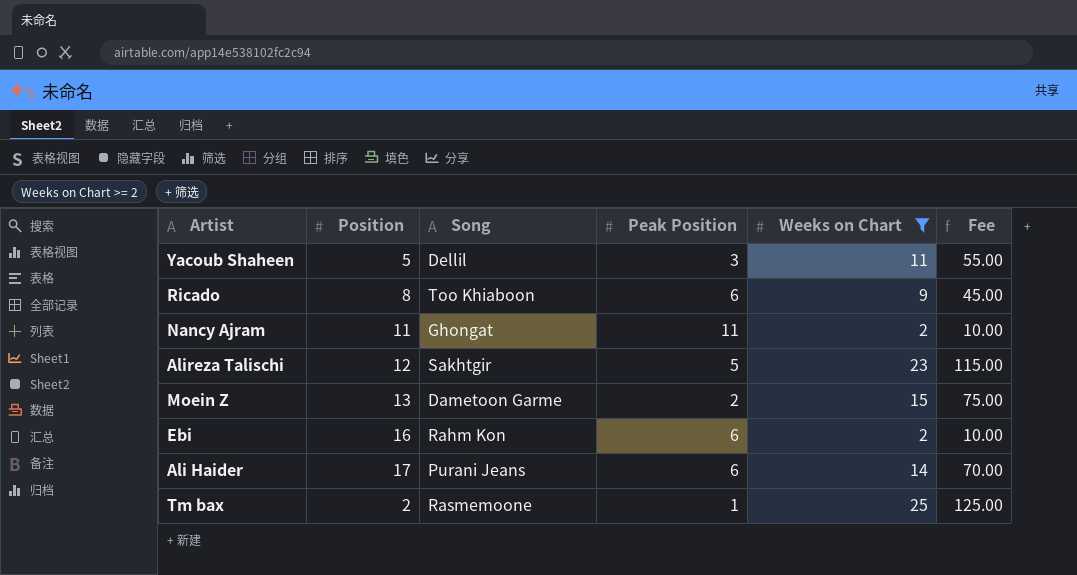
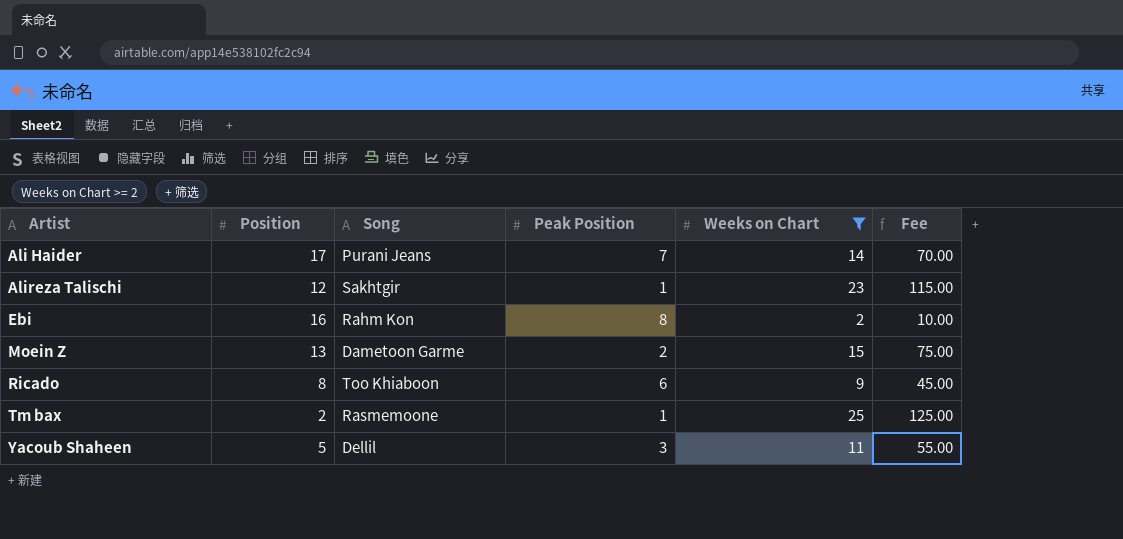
row order: none -> Artist ascending
row Nancy Ajram: 11 | Ghongat | 11 | 2 | 10.00 -> none
Ali Haider | Peak Position: 6 -> 7
Alireza Talischi | Peak Position: 5 -> 1
Ebi | Peak Position: 6 -> 8

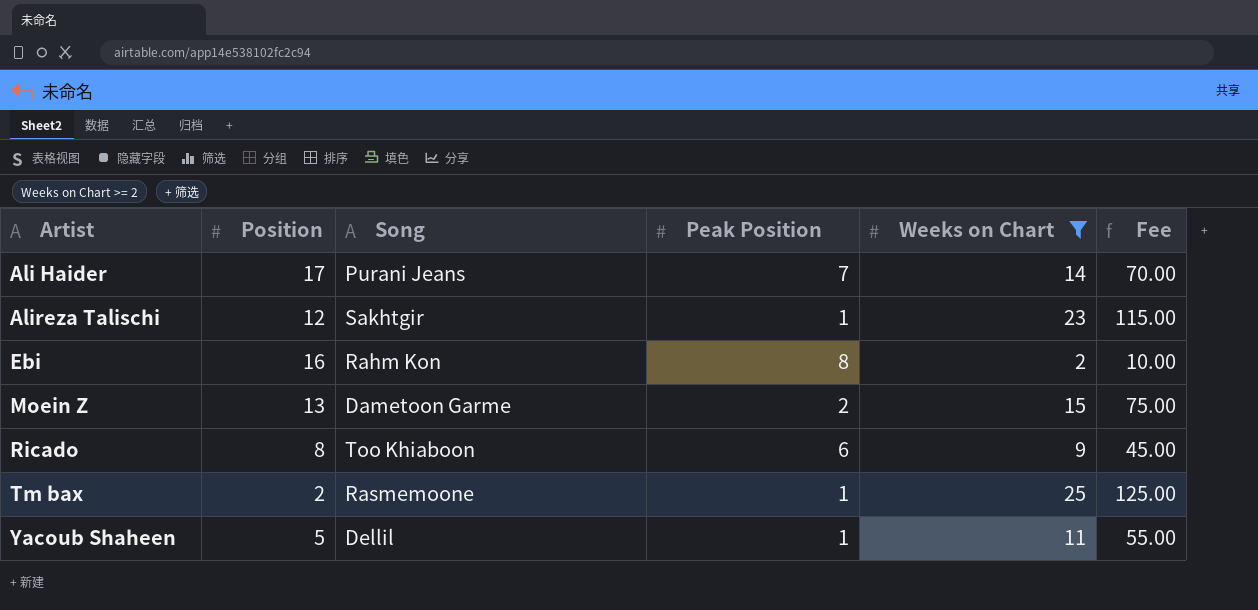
Yacoub Shaheen | Peak Position: 3 -> 1

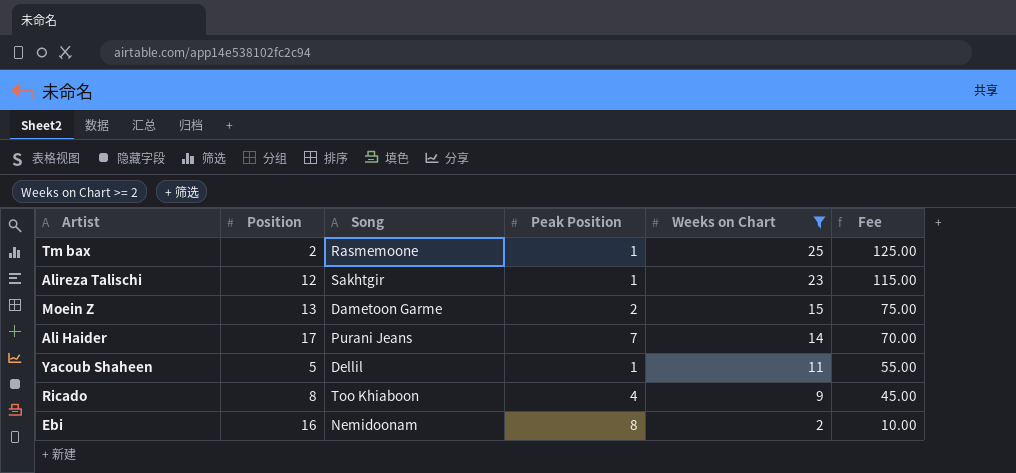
row order: Artist ascending -> Weeks on Chart descending
Ricado | Peak Position: 6 -> 4
Ebi | Song: Rahm Kon -> Nemidoonam

